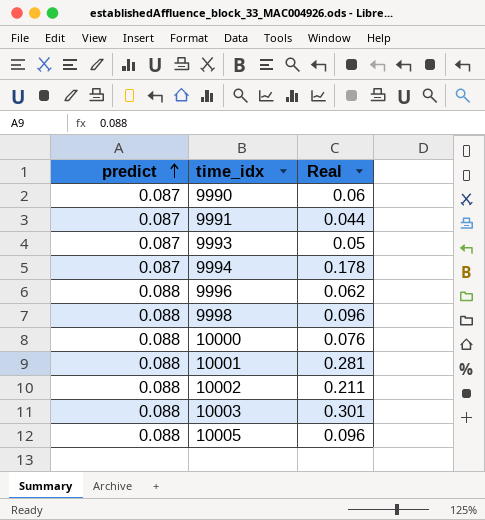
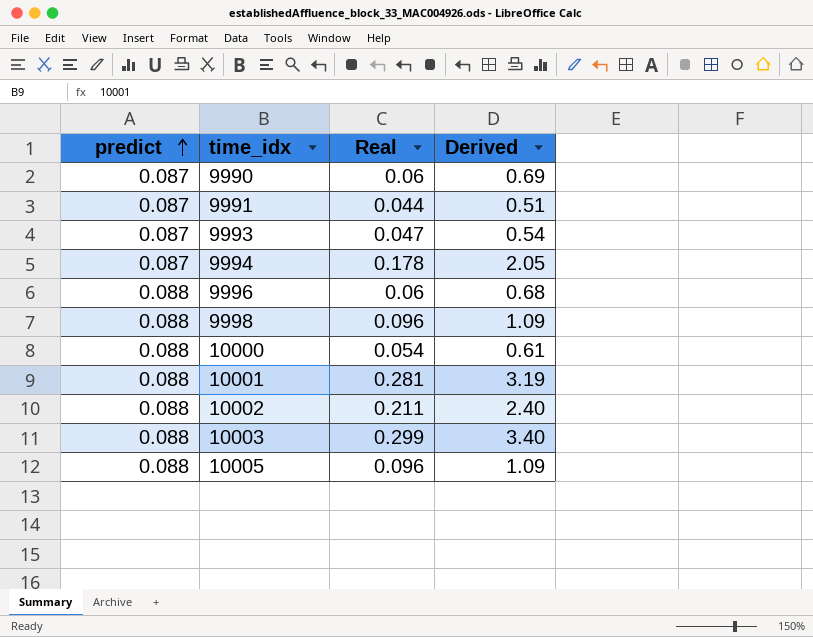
column Derived | formula: none -> [Real] / [predict]
9993 | Real: 0.05 -> 0.047
9996 | Real: 0.062 -> 0.06
10000 | Real: 0.076 -> 0.054
10003 | Real: 0.301 -> 0.299

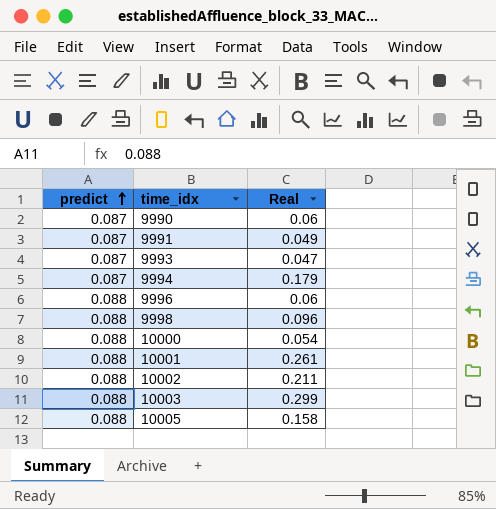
column Derived | formula: [Real] / [predict] -> none
9991 | Real: 0.044 -> 0.049
9994 | Real: 0.178 -> 0.179
10001 | Real: 0.281 -> 0.261
10005 | Real: 0.096 -> 0.158

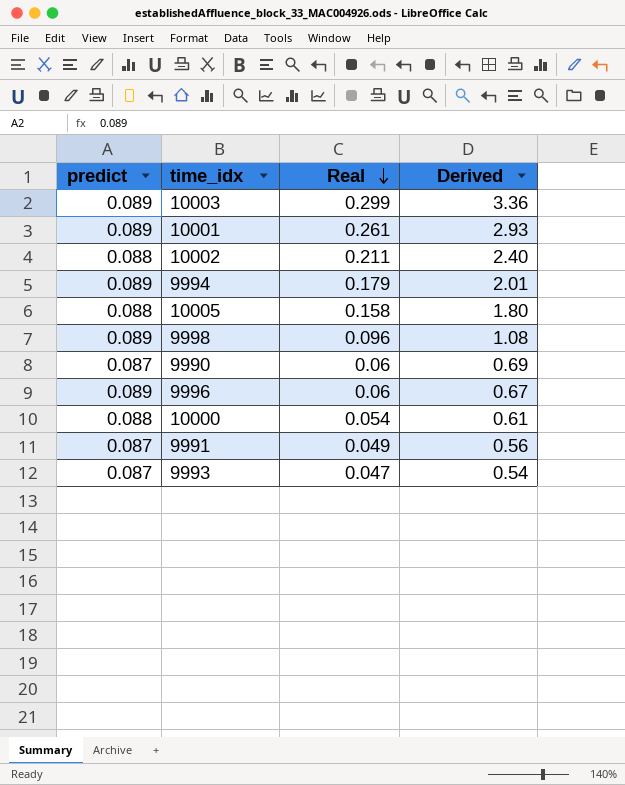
row order: predict ascending -> Real descending
column Derived | formula: none -> [Real] / [predict]
10003 | predict: 0.088 -> 0.089
10001 | predict: 0.088 -> 0.089
9994 | predict: 0.087 -> 0.089
9998 | predict: 0.088 -> 0.089
9996 | predict: 0.088 -> 0.089

